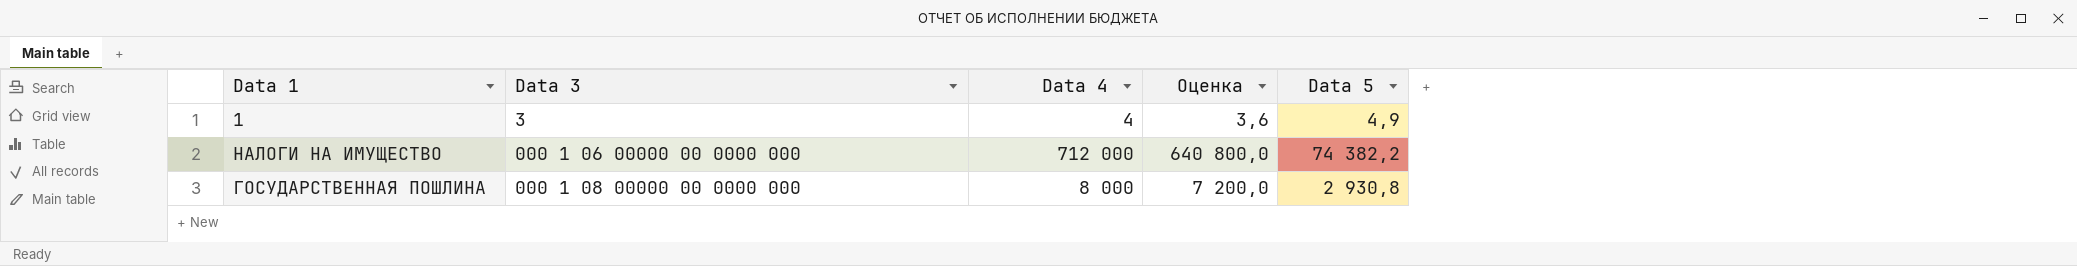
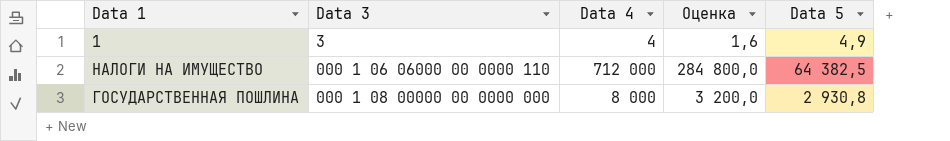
column Оценка | formula: [Data 4] * 0,9 -> [Data 4] * 0,4
НАЛОГИ НА ИМУЩЕСТВО | Data 3: 000 1 06 00000 00 0000 000 -> 000 1 06 06000 00 0000 110
НАЛОГИ НА ИМУЩЕСТВО | Data 5: 74 382,2 -> 64 382,5

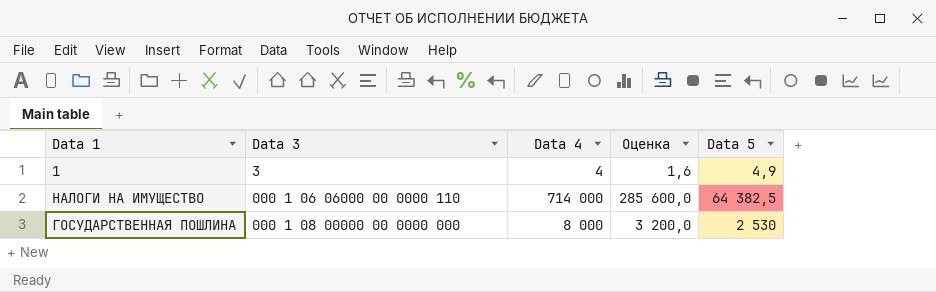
НАЛОГИ НА ИМУЩЕСТВО | Data 4: 712 000 -> 714 000
НАЛОГИ НА ИМУЩЕСТВО | Оценка: 284 800,0 -> 285 600,0
ГОСУДАРСТВЕННАЯ ПОШЛИНА | Data 5: 2 930,8 -> 2 530

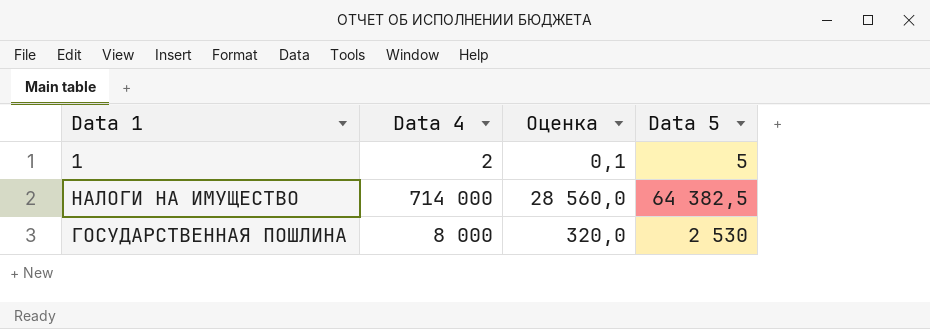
column Data 3 | position: 2 -> none
column Оценка | formula: [Data 4] * 0,4 -> [Data 4] * 0,04
1 | Data 4: 4 -> 2
1 | Data 5: 4,9 -> 5

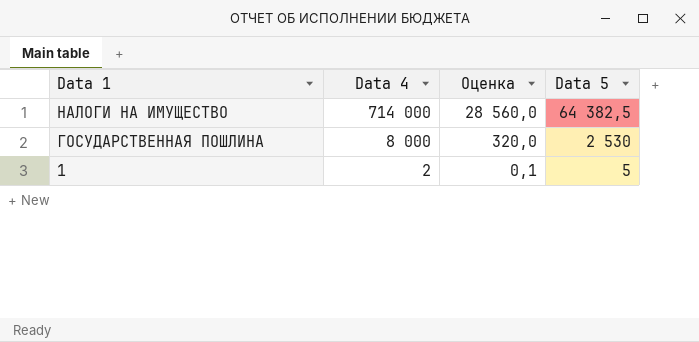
row order: none -> Data 1 descending

